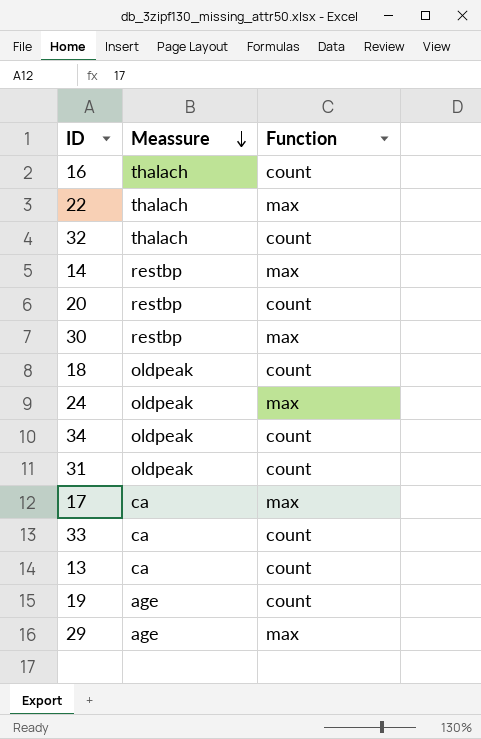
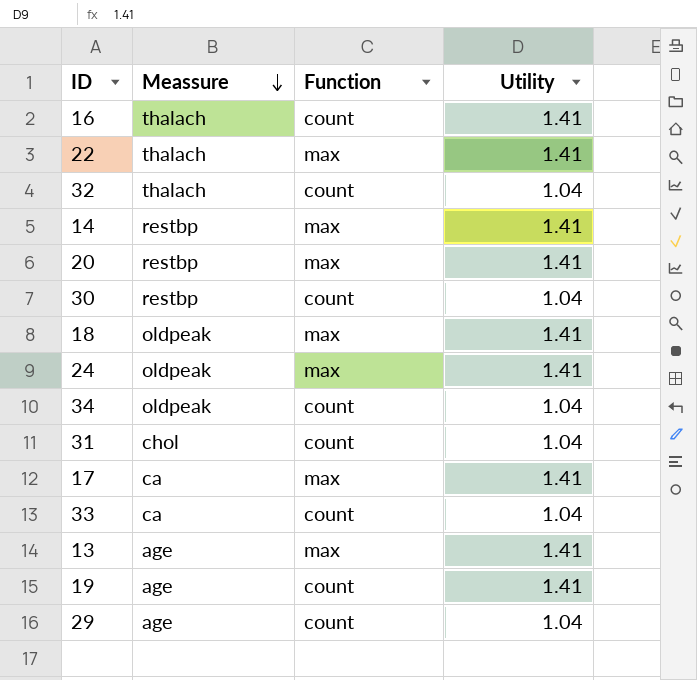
column Utility | position: none -> 4
20 | Function: count -> max
30 | Function: max -> count
18 | Function: count -> max
31 | Meassure: oldpeak -> chol
13 | Meassure: ca -> age
13 | Function: count -> max
29 | Function: max -> count

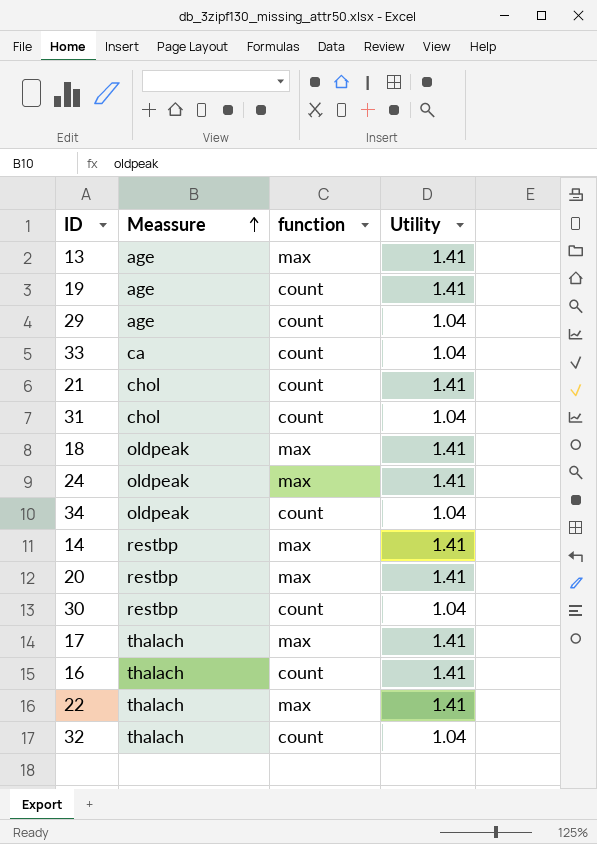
row order: Meassure descending -> Meassure ascending
column name: Function -> function
row 21: none -> chol | count | 1.41
17 | Meassure: ca -> thalach

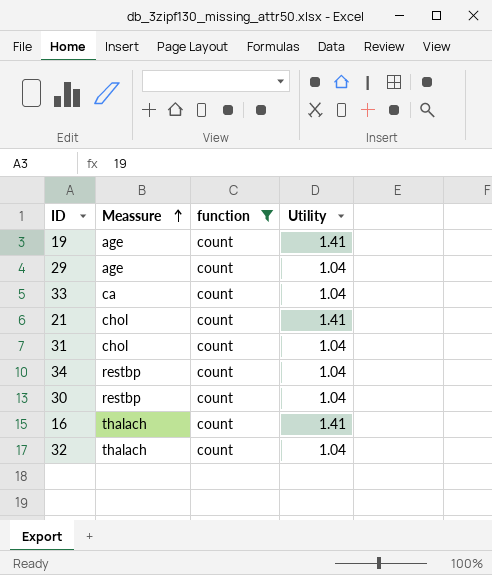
filter: none -> function = count
34 | Meassure: oldpeak -> restbp

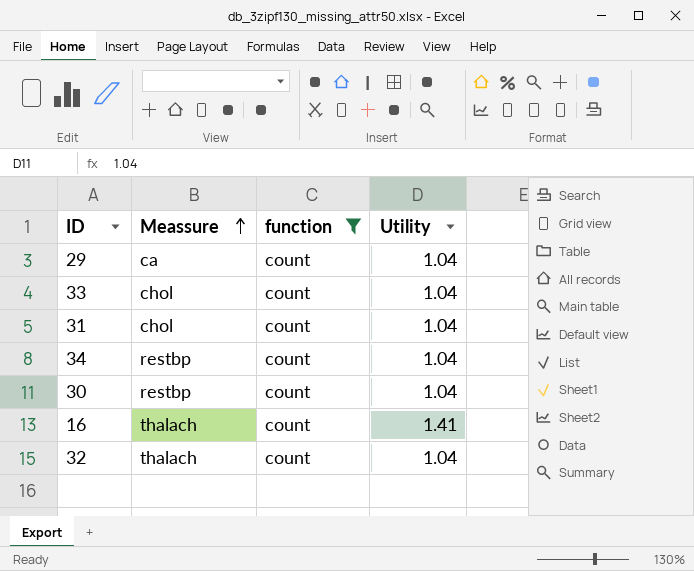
row 19: age | count | 1.41 -> none
row 21: chol | count | 1.41 -> none
29 | Meassure: age -> ca
33 | Meassure: ca -> chol

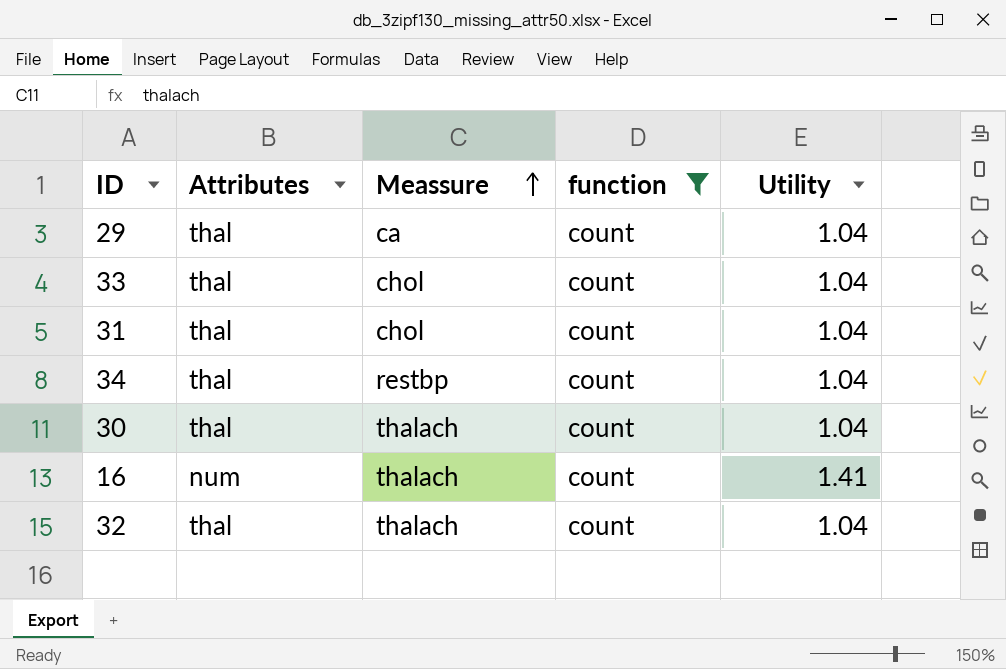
column Attributes | position: none -> 2
30 | Meassure: restbp -> thalach

